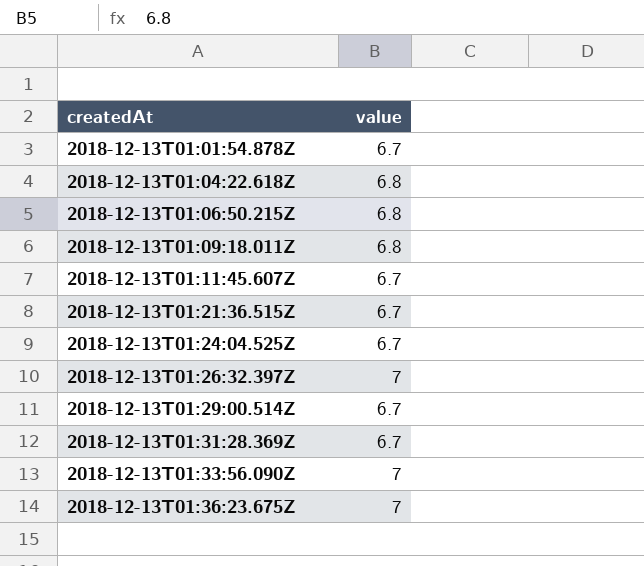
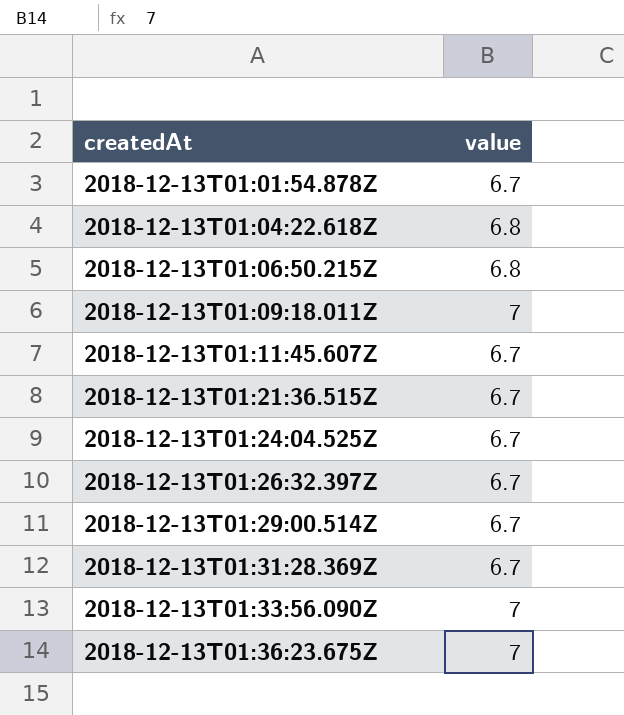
2018-12-13T01:09:18.011Z | value: 6.8 -> 7
2018-12-13T01:26:32.397Z | value: 7 -> 6.7

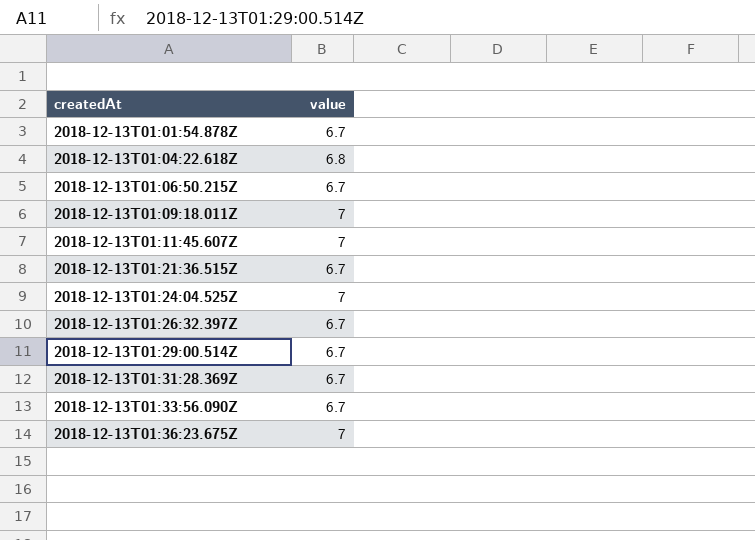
2018-12-13T01:06:50.215Z | value: 6.8 -> 6.7
2018-12-13T01:11:45.607Z | value: 6.7 -> 7
2018-12-13T01:24:04.525Z | value: 6.7 -> 7
2018-12-13T01:33:56.090Z | value: 7 -> 6.7

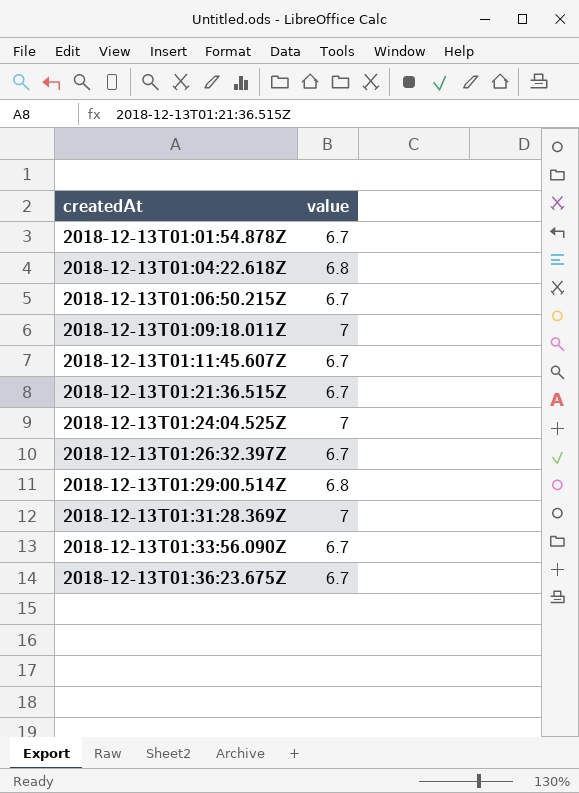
2018-12-13T01:11:45.607Z | value: 7 -> 6.7
2018-12-13T01:29:00.514Z | value: 6.7 -> 6.8
2018-12-13T01:31:28.369Z | value: 6.7 -> 7
2018-12-13T01:36:23.675Z | value: 7 -> 6.7

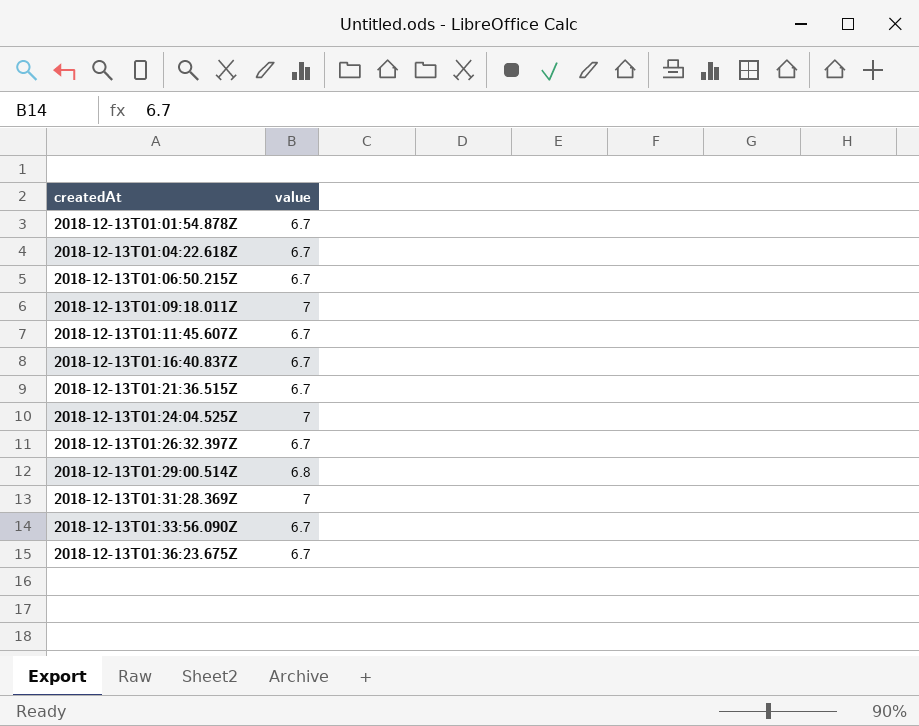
2018-12-13T01:04:22.618Z | value: 6.8 -> 6.7
row 2018-12-13T01:16:40.837Z: none -> 6.7

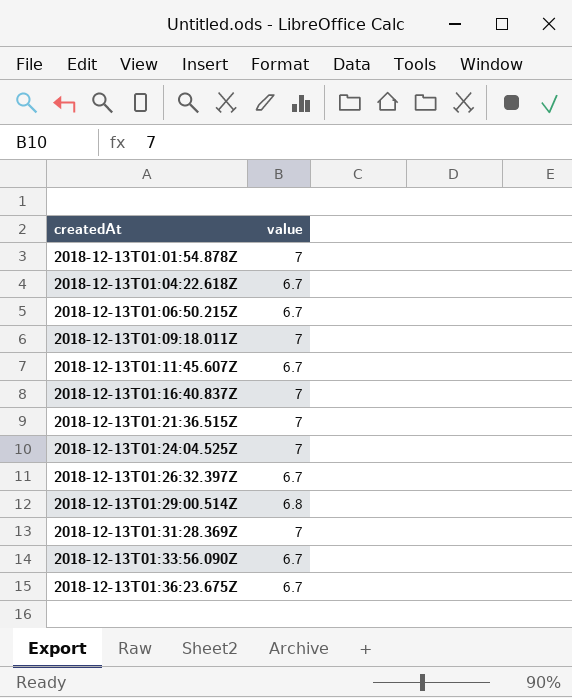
2018-12-13T01:01:54.878Z | value: 6.7 -> 7
2018-12-13T01:16:40.837Z | value: 6.7 -> 7
2018-12-13T01:21:36.515Z | value: 6.7 -> 7

